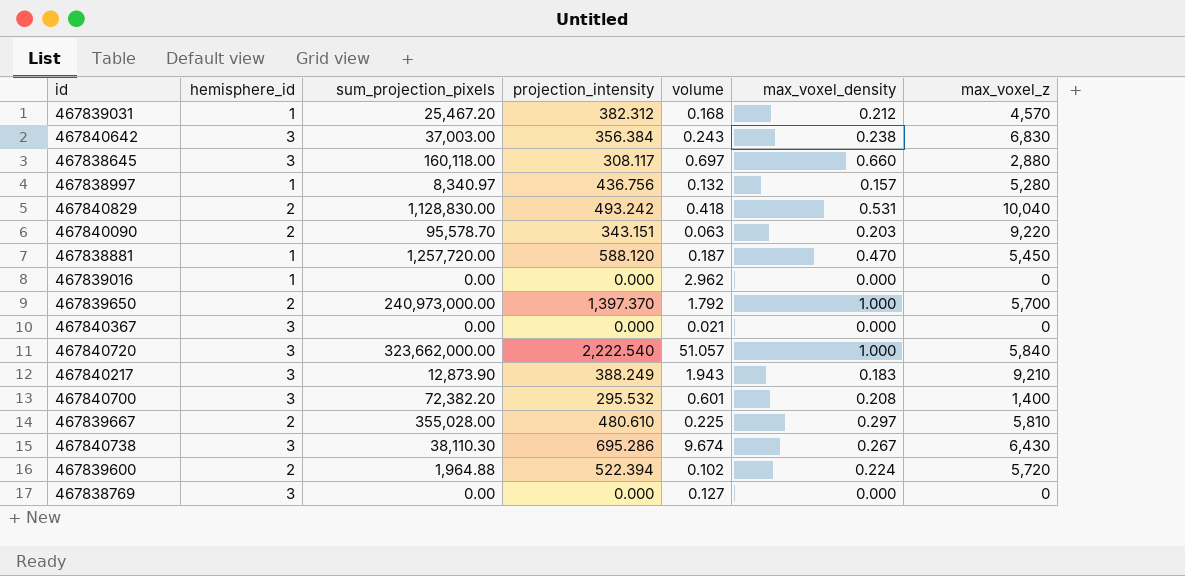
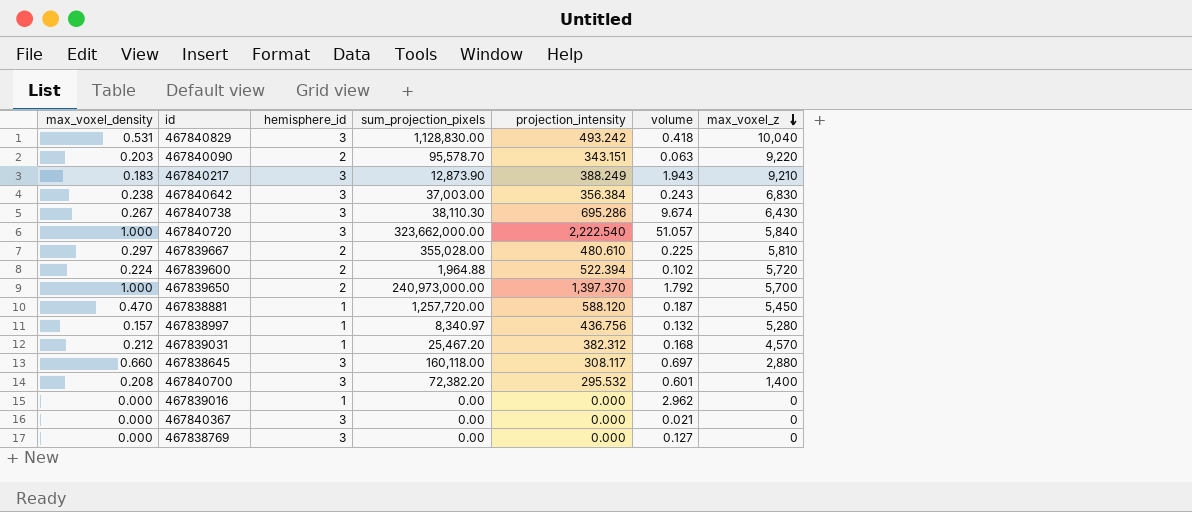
row order: none -> max_voxel_z descending
column max_voxel_density | position: 6 -> 1
467840829 | hemisphere_id: 2 -> 3

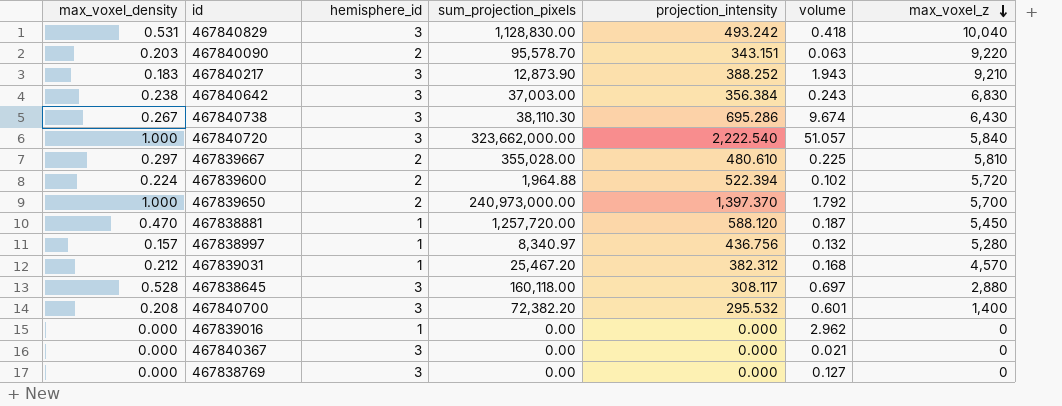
467840217 | projection_intensity: 388.249 -> 388.252
467838645 | max_voxel_density: 0.660 -> 0.528

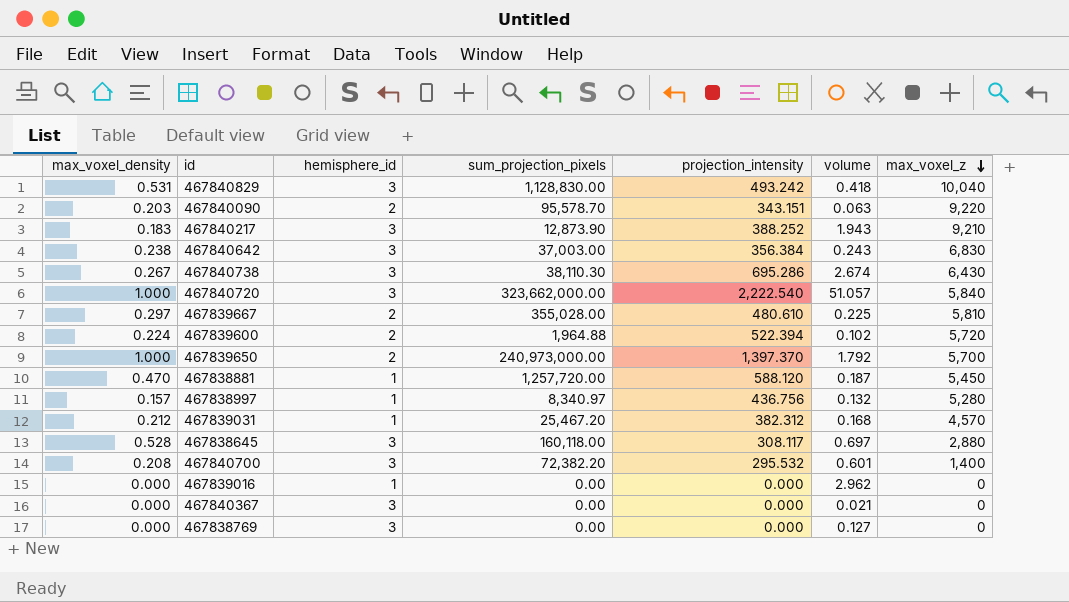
467840738 | volume: 9.674 -> 2.674

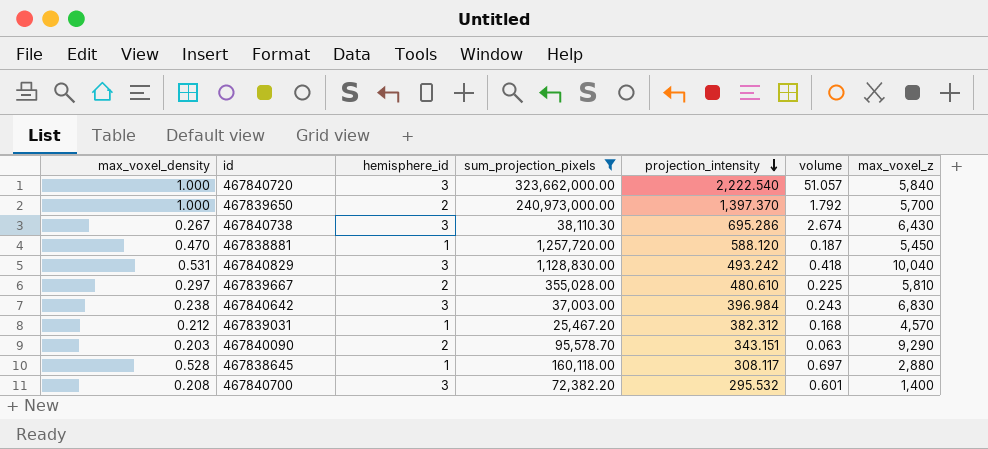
filter: none -> sum_projection_pixels >= 25,467.20
row order: max_voxel_z descending -> projection_intensity descending
467840642 | projection_intensity: 356.384 -> 396.984
467840090 | max_voxel_z: 9,220 -> 9,290
467838645 | hemisphere_id: 3 -> 1

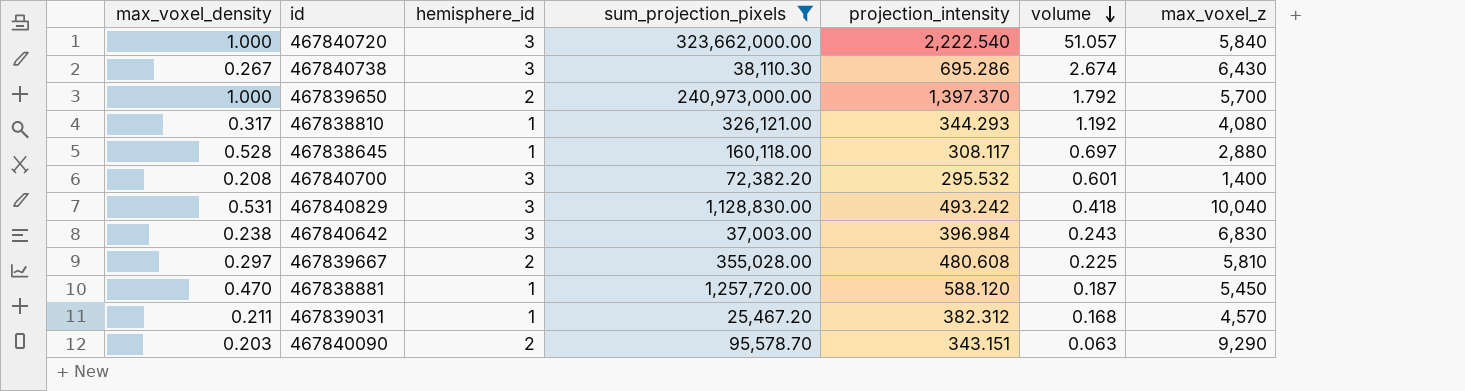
row order: projection_intensity descending -> volume descending
row 467838810: none -> 0.317 | 1 | 326,121.00 | 344.293 | 1.192 | 4,080
467839667 | projection_intensity: 480.610 -> 480.608
467839031 | max_voxel_density: 0.212 -> 0.211

